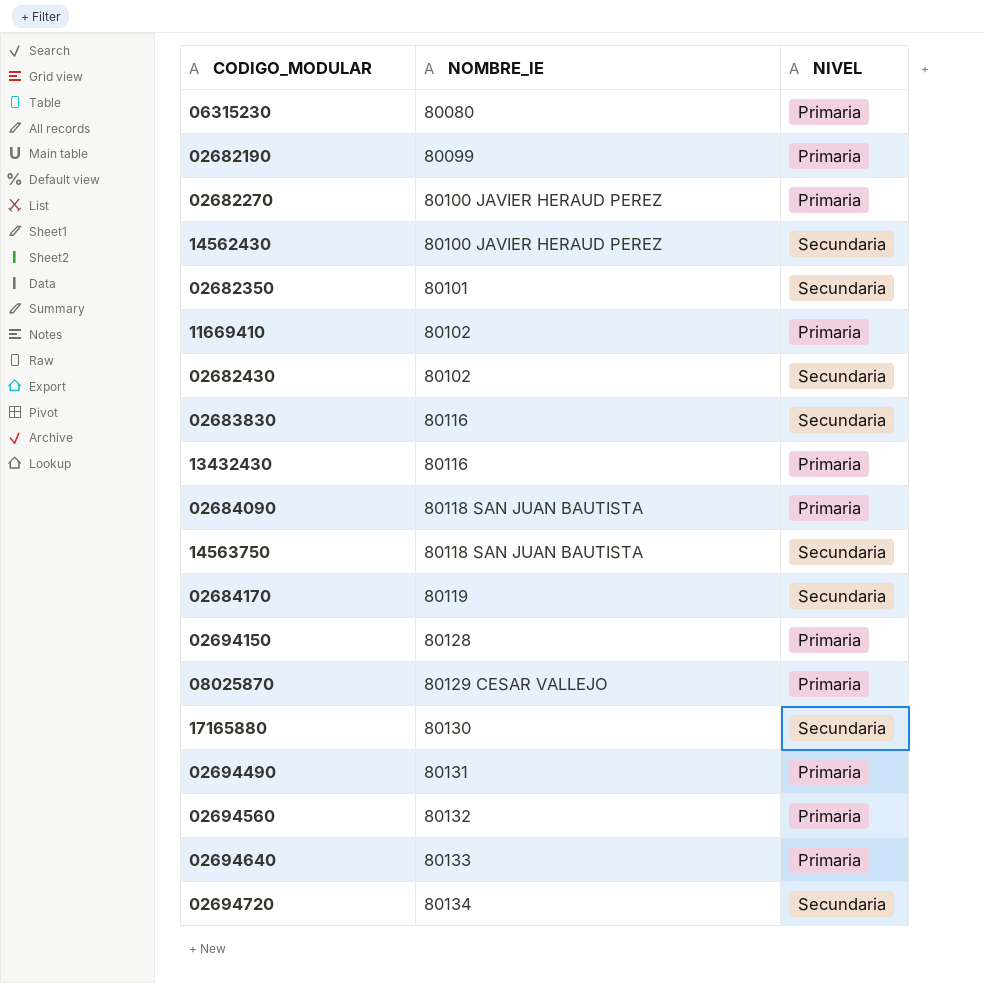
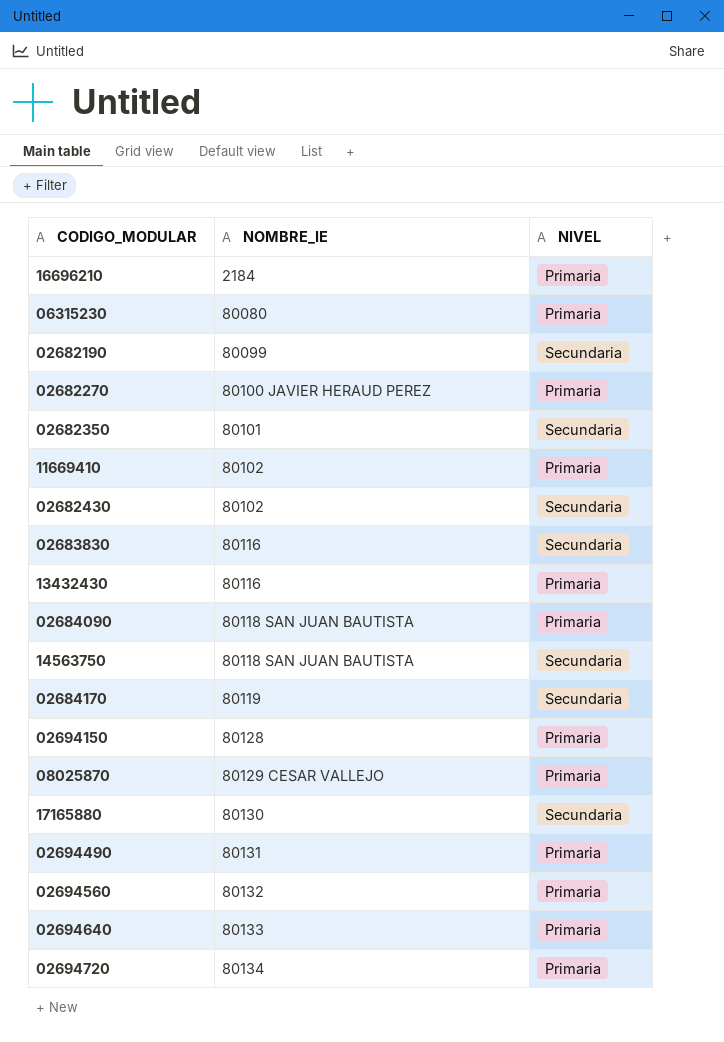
row 14562430: 80100 JAVIER HERAUD PEREZ | Secundaria -> none
row 16696210: none -> 2184 | Primaria
02682190 | NIVEL: Primaria -> Secundaria
02694720 | NIVEL: Secundaria -> Primaria

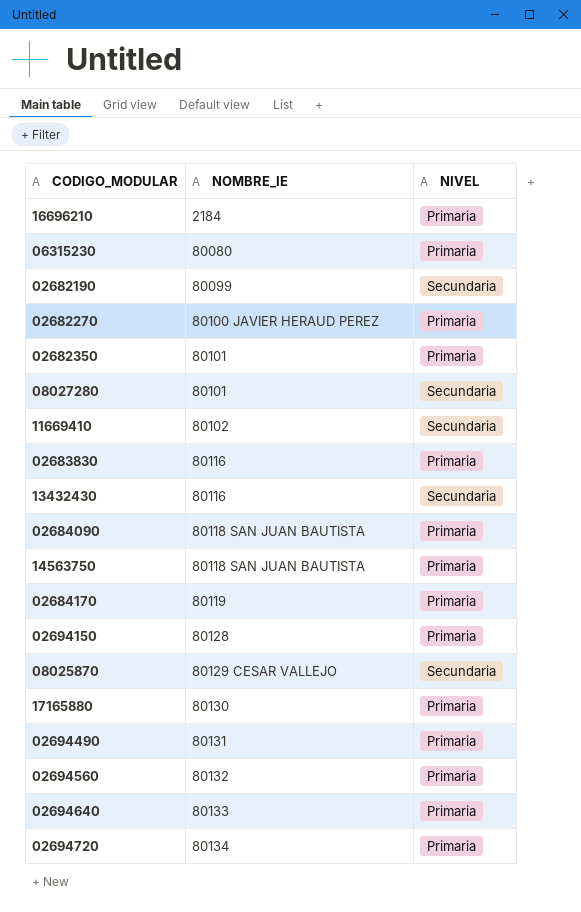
row 02682430: 80102 | Secundaria -> none
02682350 | NIVEL: Secundaria -> Primaria
row 08027280: none -> 80101 | Secundaria
11669410 | NIVEL: Primaria -> Secundaria
02683830 | NIVEL: Secundaria -> Primaria
13432430 | NIVEL: Primaria -> Secundaria
14563750 | NIVEL: Secundaria -> Primaria
02684170 | NIVEL: Secundaria -> Primaria
08025870 | NIVEL: Primaria -> Secundaria
17165880 | NIVEL: Secundaria -> Primaria

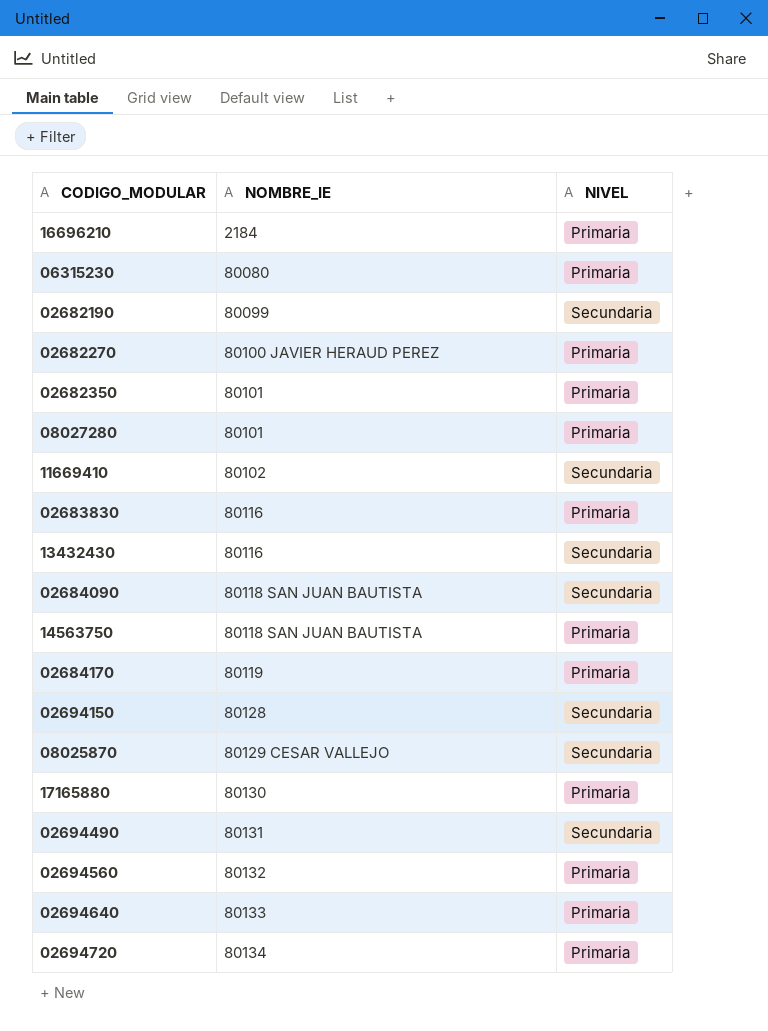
08027280 | NIVEL: Secundaria -> Primaria
02684090 | NIVEL: Primaria -> Secundaria
02694150 | NIVEL: Primaria -> Secundaria
02694490 | NIVEL: Primaria -> Secundaria

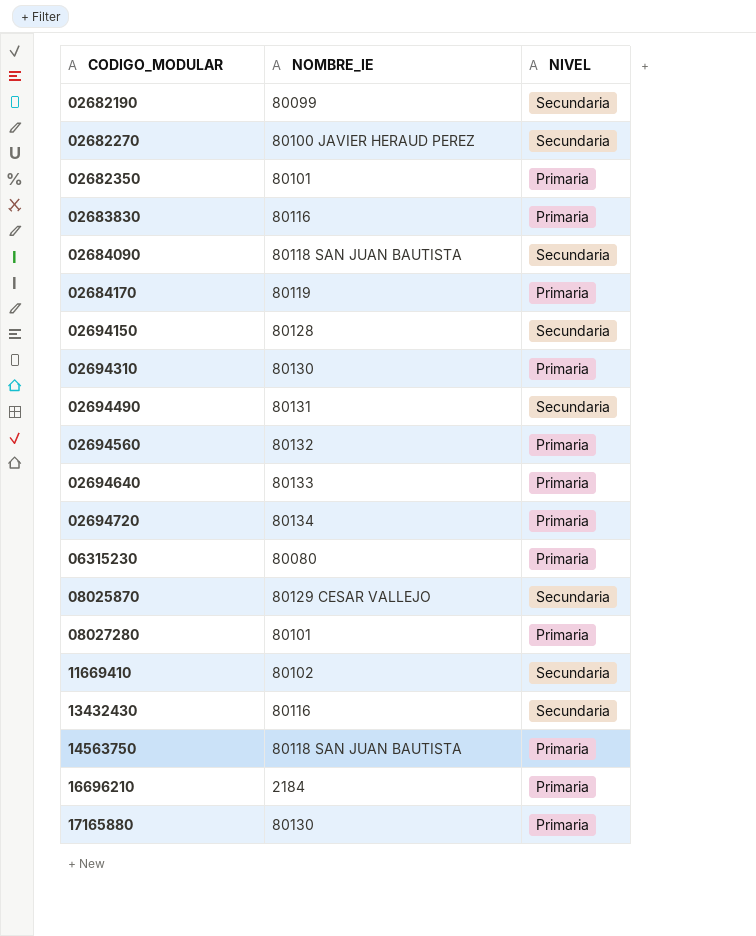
row order: NOMBRE_IE ascending -> CODIGO_MODULAR ascending
02682270 | NIVEL: Primaria -> Secundaria
row 02694310: none -> 80130 | Primaria

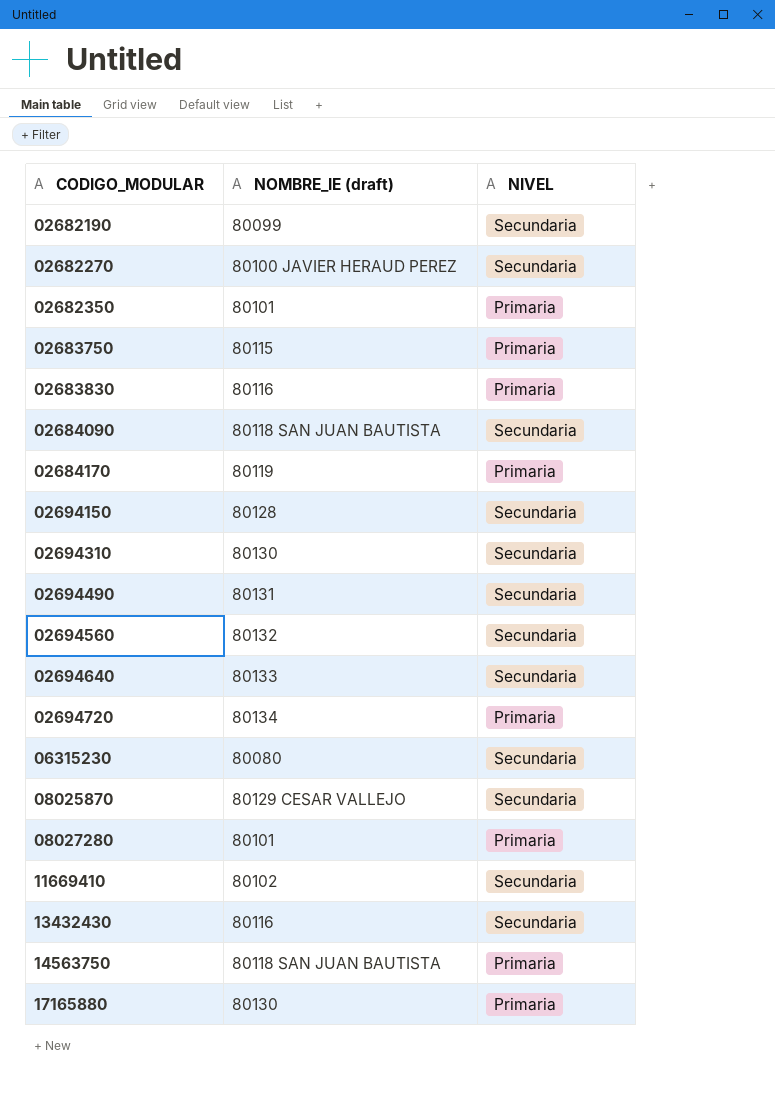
column name: NOMBRE_IE -> NOMBRE_IE (draft)
row 16696210: 2184 | Primaria -> none
row 02683750: none -> 80115 | Primaria
02694310 | NIVEL: Primaria -> Secundaria
02694560 | NIVEL: Primaria -> Secundaria
02694640 | NIVEL: Primaria -> Secundaria
06315230 | NIVEL: Primaria -> Secundaria

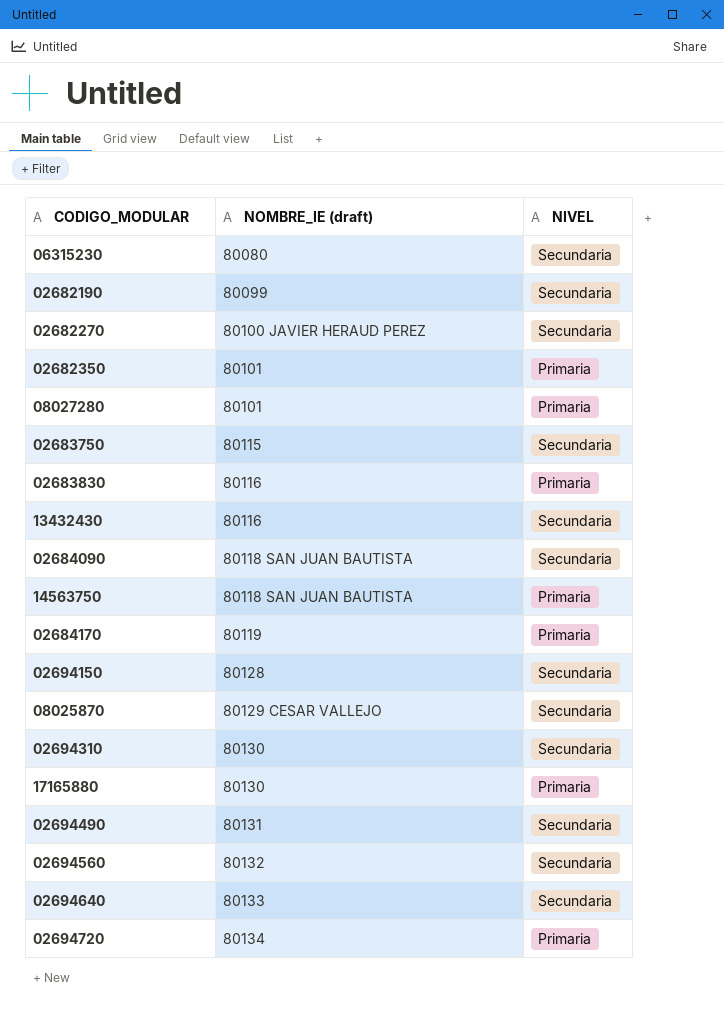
row order: CODIGO_MODULAR ascending -> NOMBRE_IE (draft) ascending
row 11669410: 80102 | Secundaria -> none
02683750 | NIVEL: Primaria -> Secundaria

